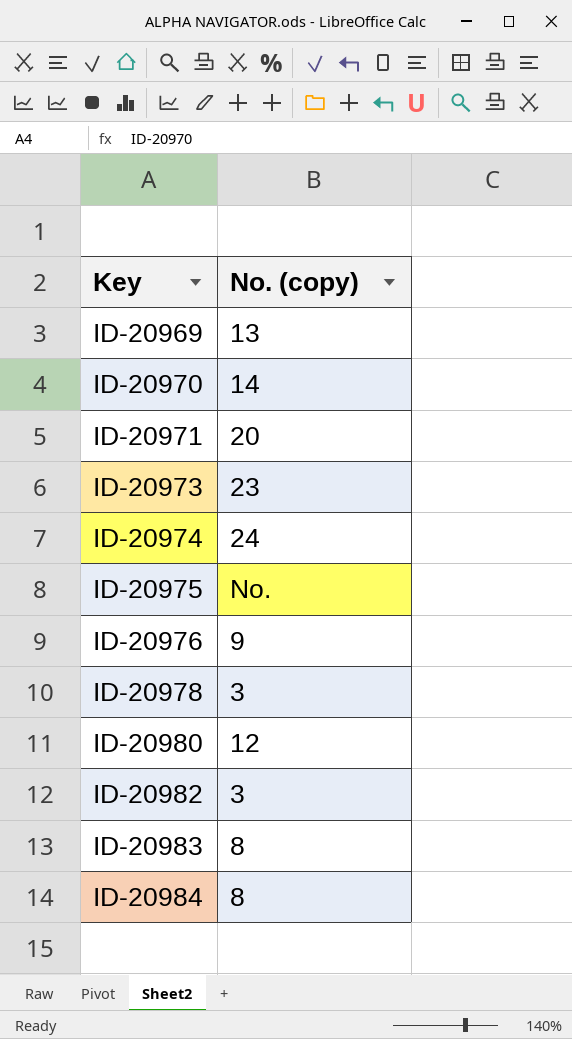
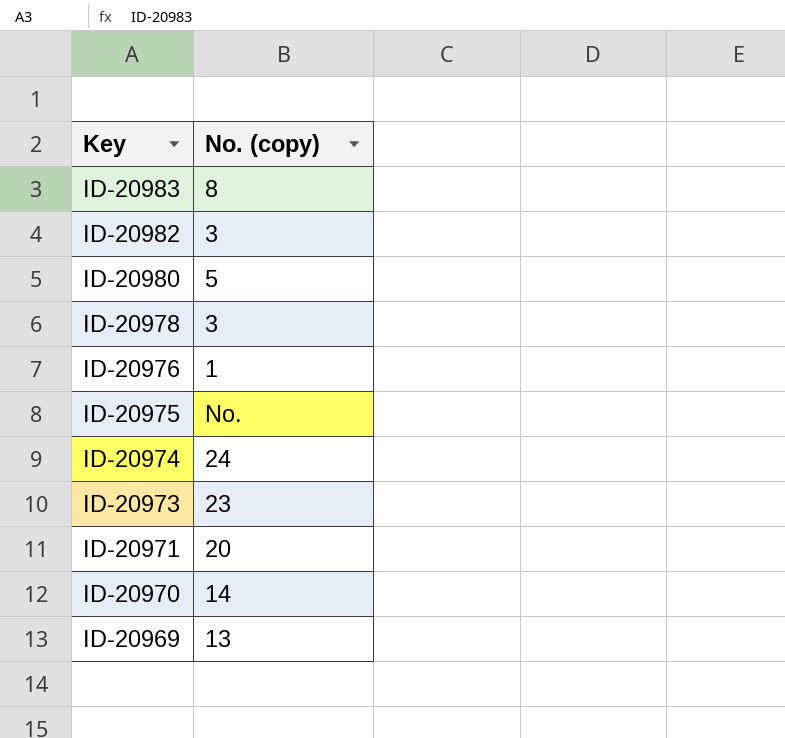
row order: Key ascending -> Key descending
row ID-20984: 8 -> none
ID-20980 | No. (copy): 12 -> 5
ID-20976 | No. (copy): 9 -> 1

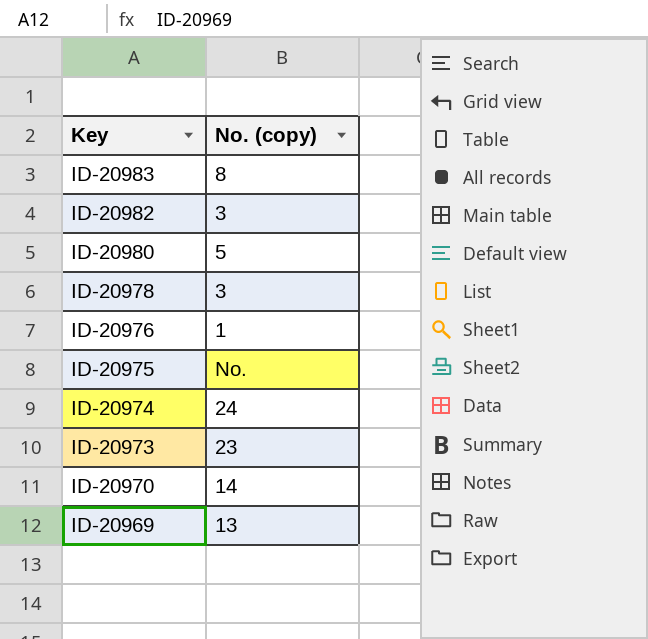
row ID-20971: 20 -> none

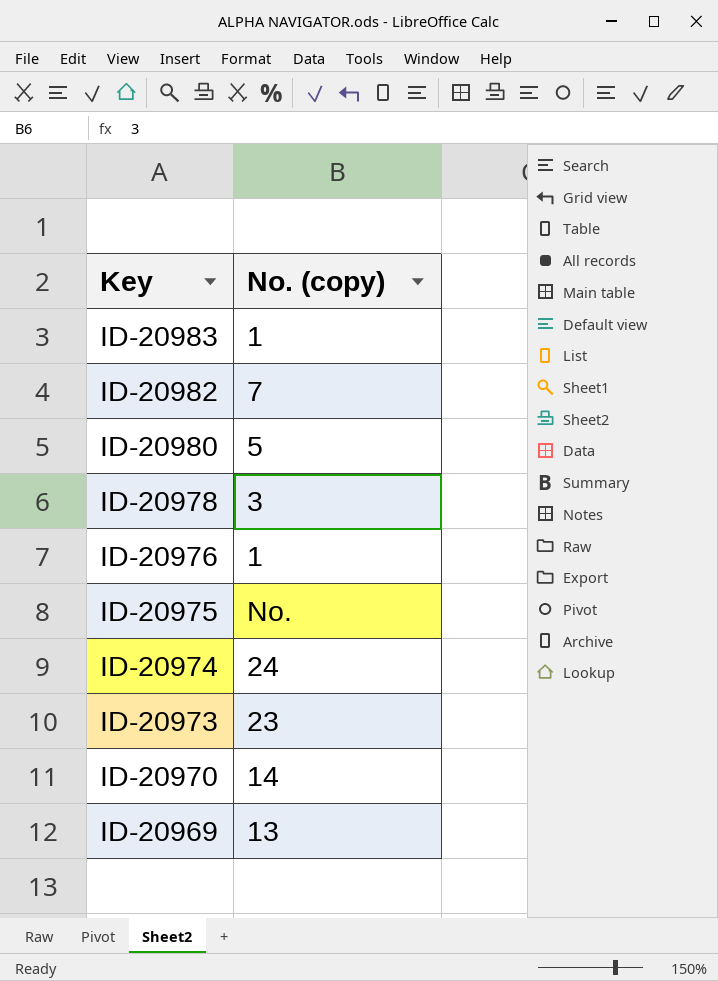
ID-20983 | No. (copy): 8 -> 1
ID-20982 | No. (copy): 3 -> 7

